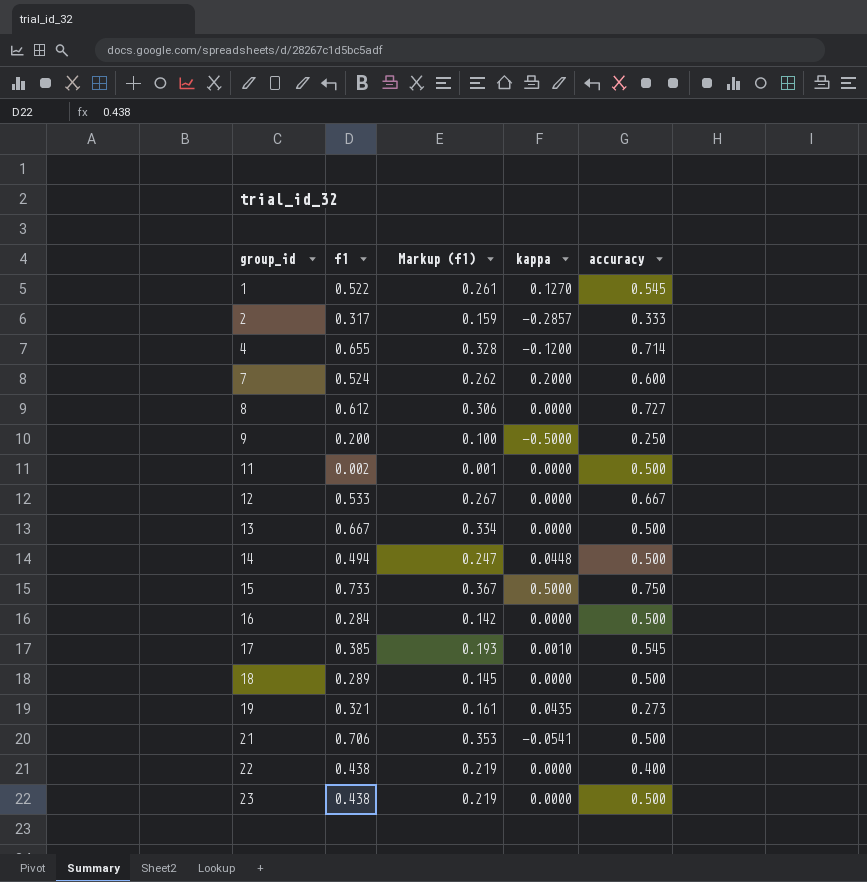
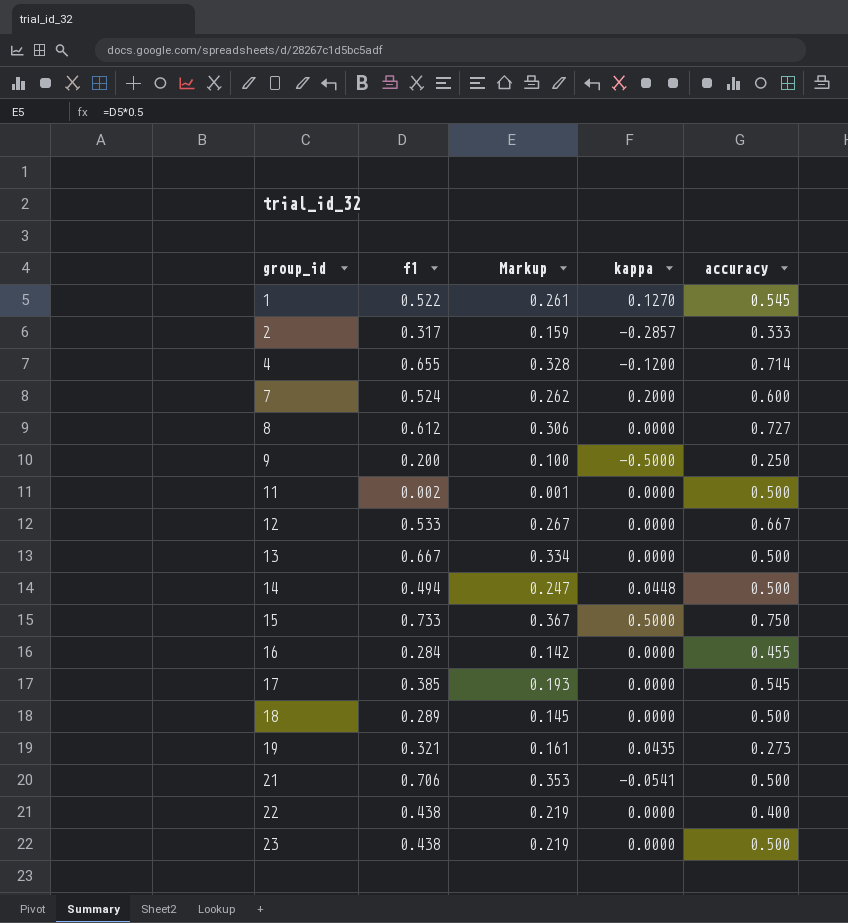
column name: Markup (f1) -> Markup
16 | accuracy: 0.500 -> 0.455
17 | kappa: 0.0010 -> 0.0000

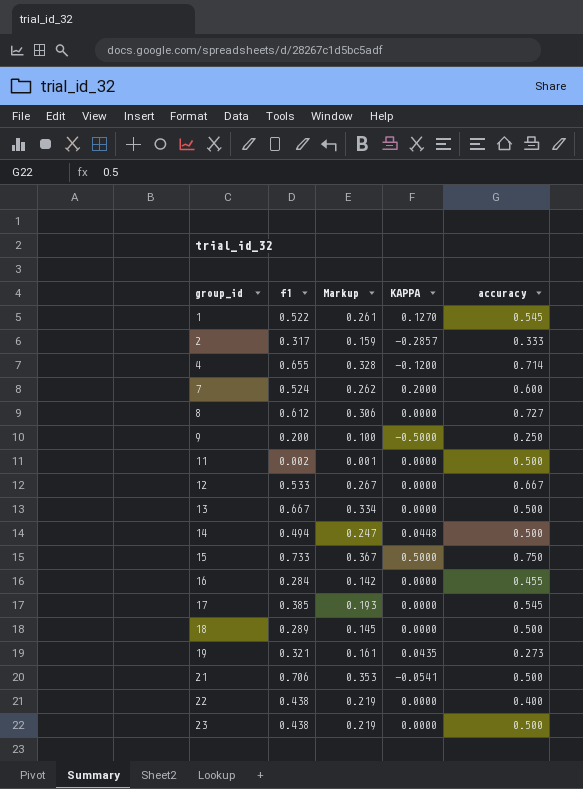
column name: kappa -> KAPPA

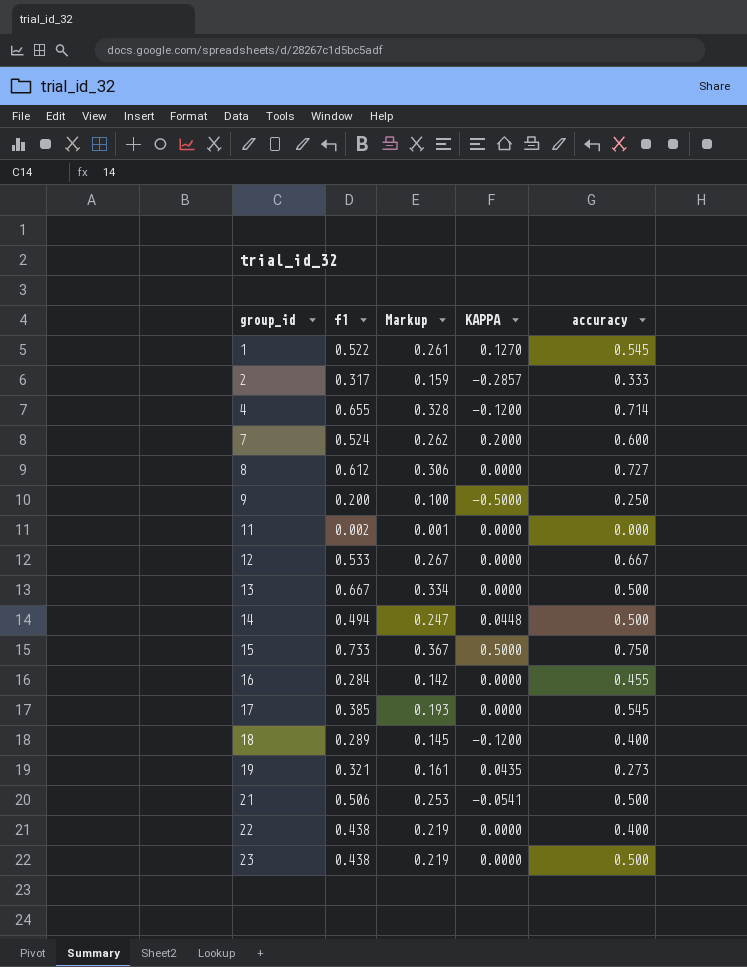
11 | accuracy: 0.500 -> 0.000
18 | KAPPA: 0.0000 -> -0.1200
18 | accuracy: 0.500 -> 0.400
21 | f1: 0.706 -> 0.506
21 | Markup: 0.353 -> 0.253

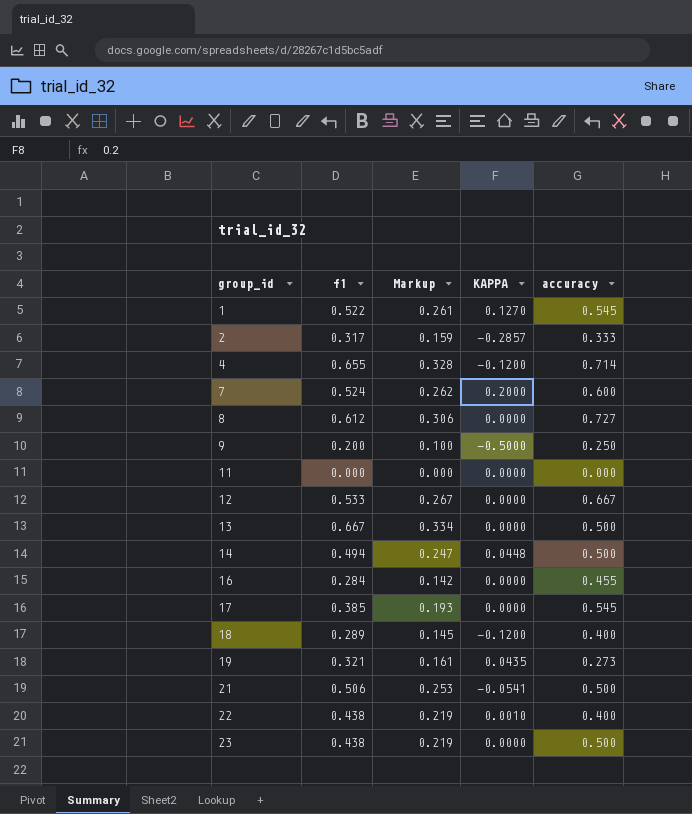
row 15: 0.733 | 0.367 | 0.5000 | 0.750 -> none
11 | f1: 0.002 -> 0.000
11 | Markup: 0.001 -> 0.000
22 | KAPPA: 0.0000 -> 0.0010

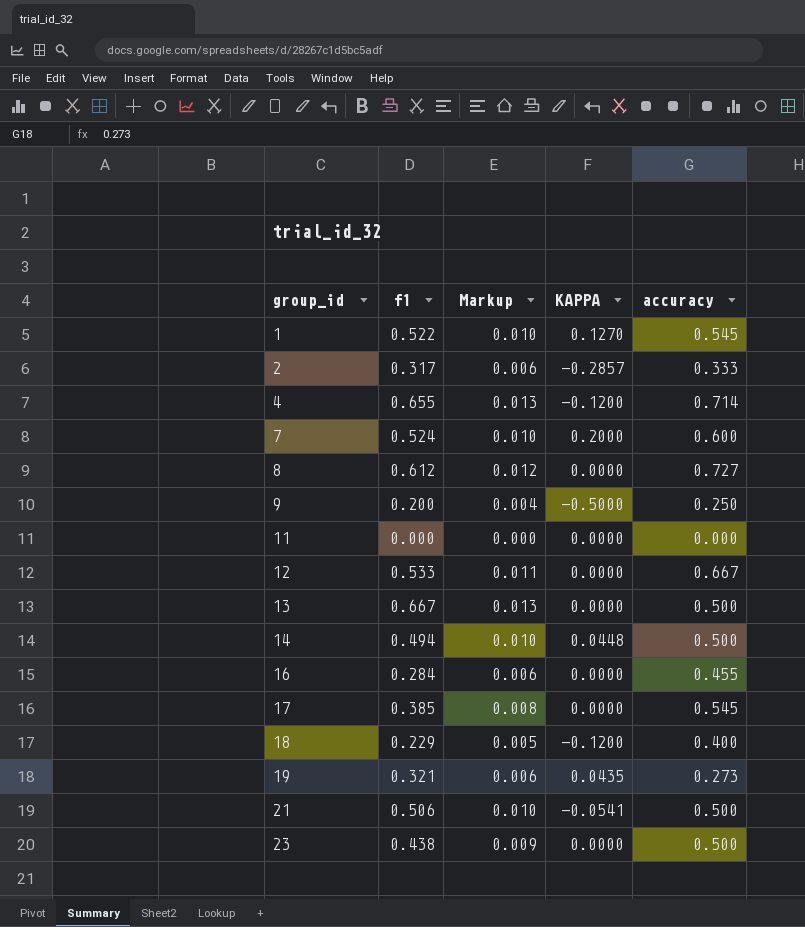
column Markup | formula: [f1] * 0.5 -> [f1] * 0.02
row 22: 0.438 | 0.219 | 0.0010 | 0.400 -> none
18 | f1: 0.289 -> 0.229

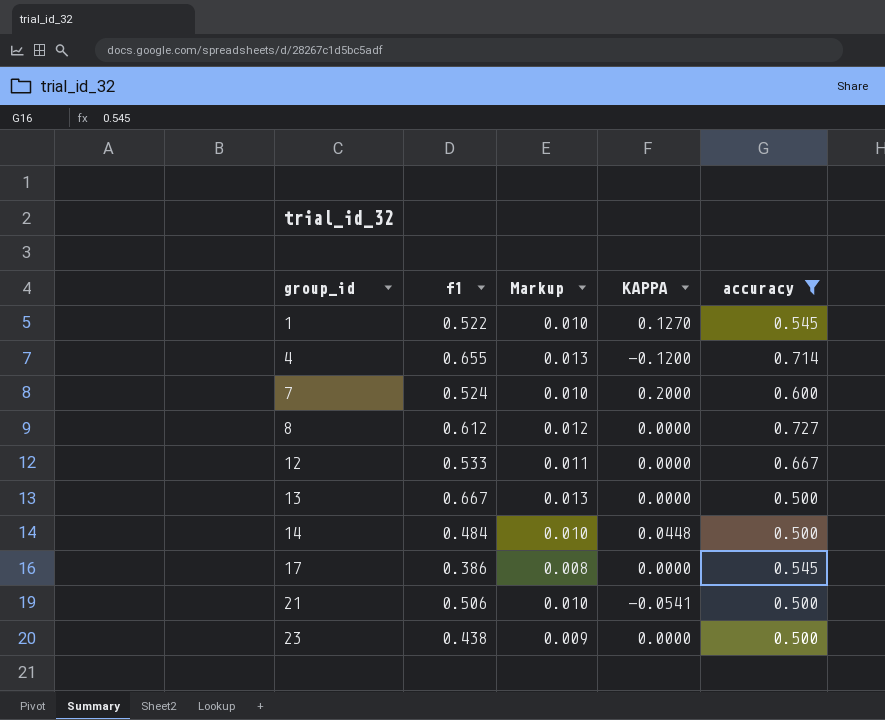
filter: none -> accuracy >= 0.500
14 | f1: 0.494 -> 0.484
17 | f1: 0.385 -> 0.386

